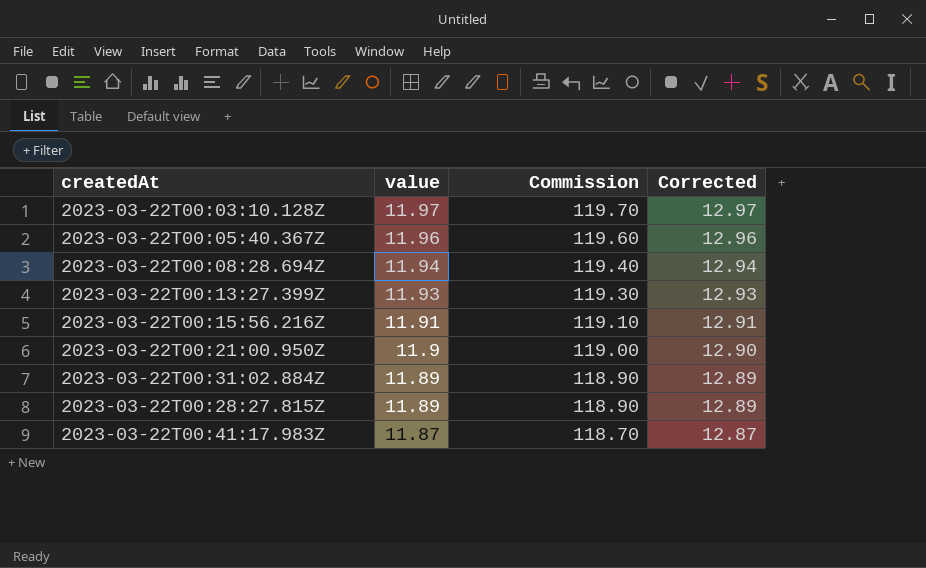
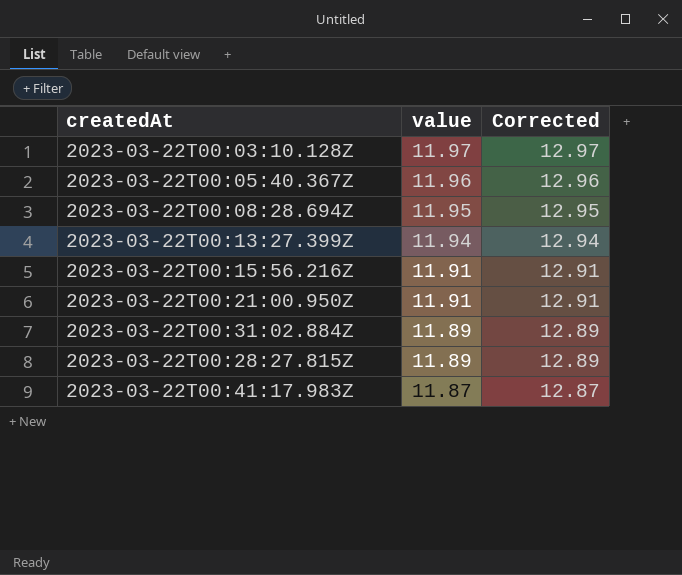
column Commission | formula: [value] * 10 -> none
2023-03-22T00:08:28.694Z | value: 11.94 -> 11.95
2023-03-22T00:08:28.694Z | Corrected: 12.94 -> 12.95
2023-03-22T00:13:27.399Z | value: 11.93 -> 11.94
2023-03-22T00:13:27.399Z | Corrected: 12.93 -> 12.94
2023-03-22T00:21:00.950Z | value: 11.9 -> 11.91
2023-03-22T00:21:00.950Z | Corrected: 12.90 -> 12.91

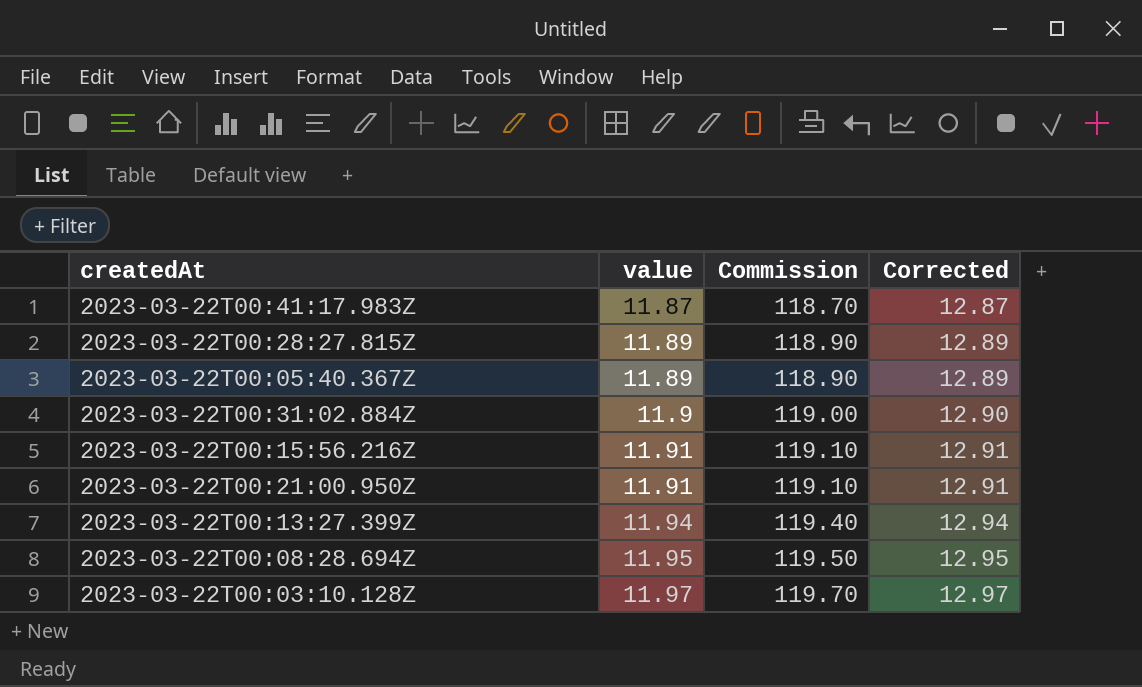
row order: value descending -> value ascending
column Commission | formula: none -> [value] * 10
2023-03-22T00:05:40.367Z | value: 11.96 -> 11.89
2023-03-22T00:05:40.367Z | Corrected: 12.96 -> 12.89
2023-03-22T00:31:02.884Z | value: 11.89 -> 11.9
2023-03-22T00:31:02.884Z | Corrected: 12.89 -> 12.90

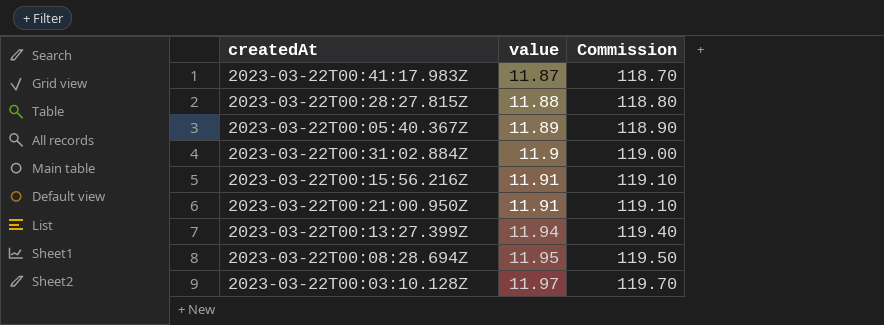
column Corrected | formula: [value] + 1 -> none
2023-03-22T00:28:27.815Z | value: 11.89 -> 11.88
2023-03-22T00:28:27.815Z | Commission: 118.90 -> 118.80

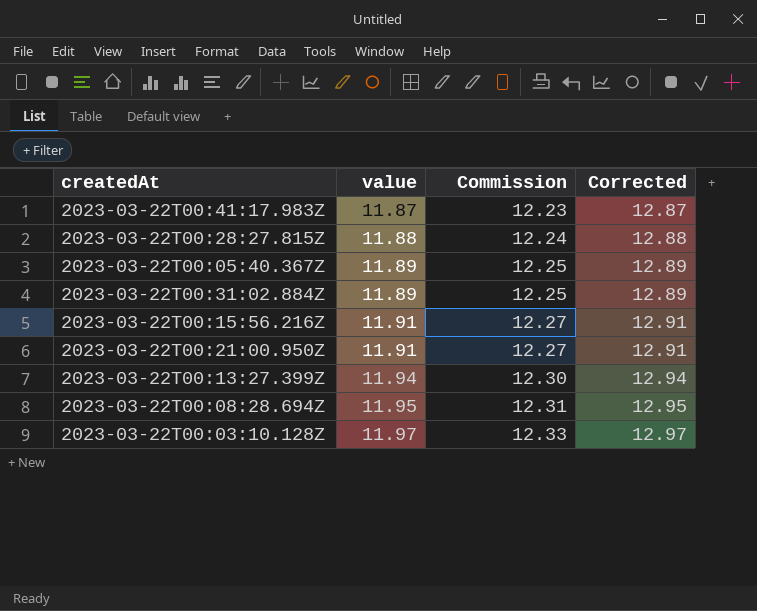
column Commission | formula: [value] * 10 -> [value] * 1.03
column Corrected | formula: none -> [value] + 1
2023-03-22T00:31:02.884Z | value: 11.9 -> 11.89

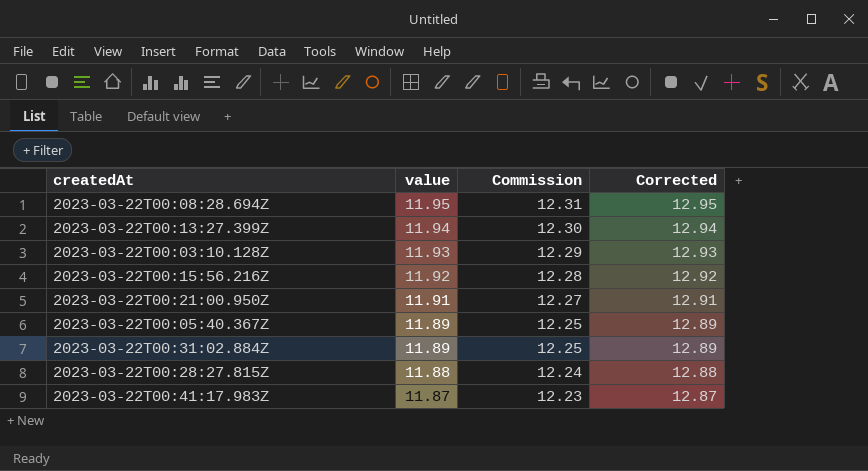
row order: value ascending -> value descending
2023-03-22T00:03:10.128Z | value: 11.97 -> 11.93
2023-03-22T00:03:10.128Z | Commission: 12.33 -> 12.29
2023-03-22T00:03:10.128Z | Corrected: 12.97 -> 12.93
2023-03-22T00:15:56.216Z | value: 11.91 -> 11.92
2023-03-22T00:15:56.216Z | Commission: 12.27 -> 12.28
2023-03-22T00:15:56.216Z | Corrected: 12.91 -> 12.92

